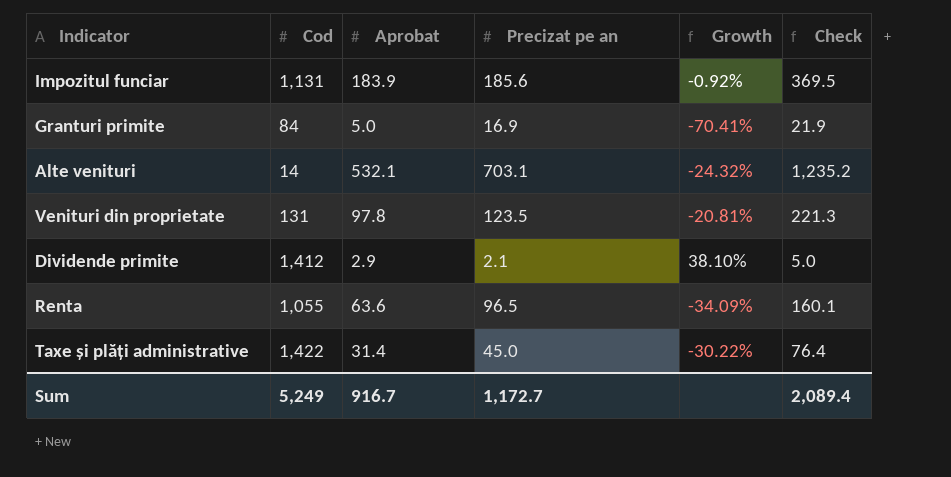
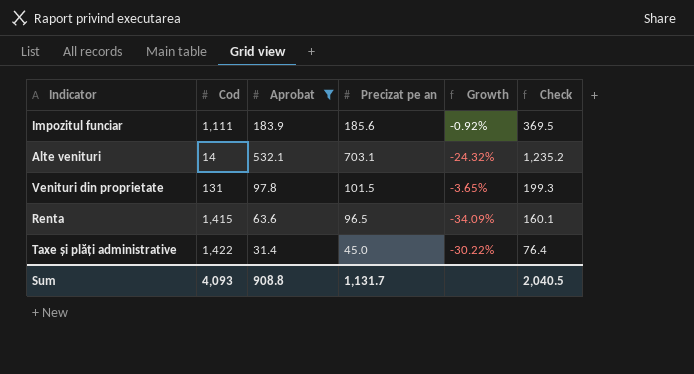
filter: none -> Aprobat >= 31.4
Impozitul funciar | Cod: 1,131 -> 1,111
Venituri din proprietate | Precizat pe an: 123.5 -> 101.5
Venituri din proprietate | Growth: -20.81% -> -3.65%
Venituri din proprietate | Check: 221.3 -> 199.3
Renta | Cod: 1,055 -> 1,415
Sum | Cod: 5,249 -> 4,093
Sum | Aprobat: 916.7 -> 908.8
Sum | Precizat pe an: 1,172.7 -> 1,131.7
Sum | Check: 2,089.4 -> 2,040.5

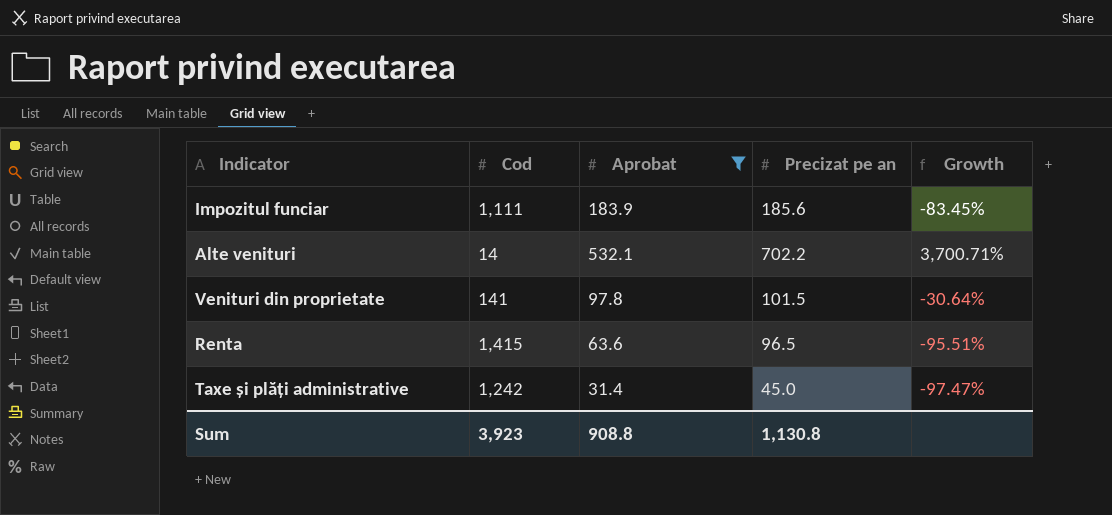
column Check | formula: [Aprobat] + [Precizat pe an] -> none
column Growth | formula: ([Aprobat] - [Precizat pe an]) / [Precizat pe an] -> ([Aprobat] - [Cod]) / [Cod]
Alte venituri | Precizat pe an: 703.1 -> 702.2
Venituri din proprietate | Cod: 131 -> 141
Taxe și plăți administrative | Cod: 1,422 -> 1,242
Sum | Cod: 4,093 -> 3,923
Sum | Precizat pe an: 1,131.7 -> 1,130.8

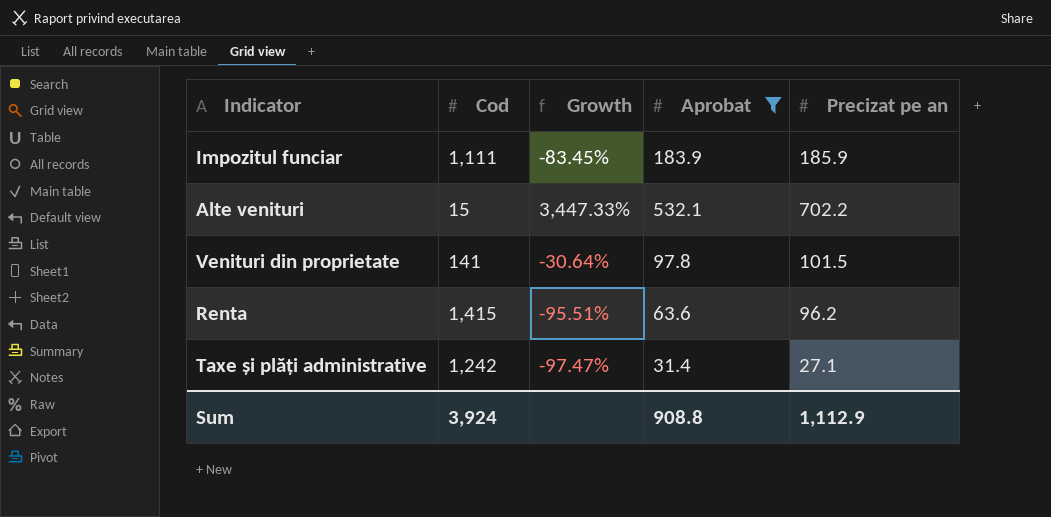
column Growth | position: 5 -> 3
Impozitul funciar | Precizat pe an: 185.6 -> 185.9
Alte venituri | Cod: 14 -> 15
Alte venituri | Growth: 3,700.71% -> 3,447.33%
Renta | Precizat pe an: 96.5 -> 96.2
Taxe și plăți administrative | Precizat pe an: 45.0 -> 27.1
Sum | Cod: 3,923 -> 3,924
Sum | Precizat pe an: 1,130.8 -> 1,112.9

